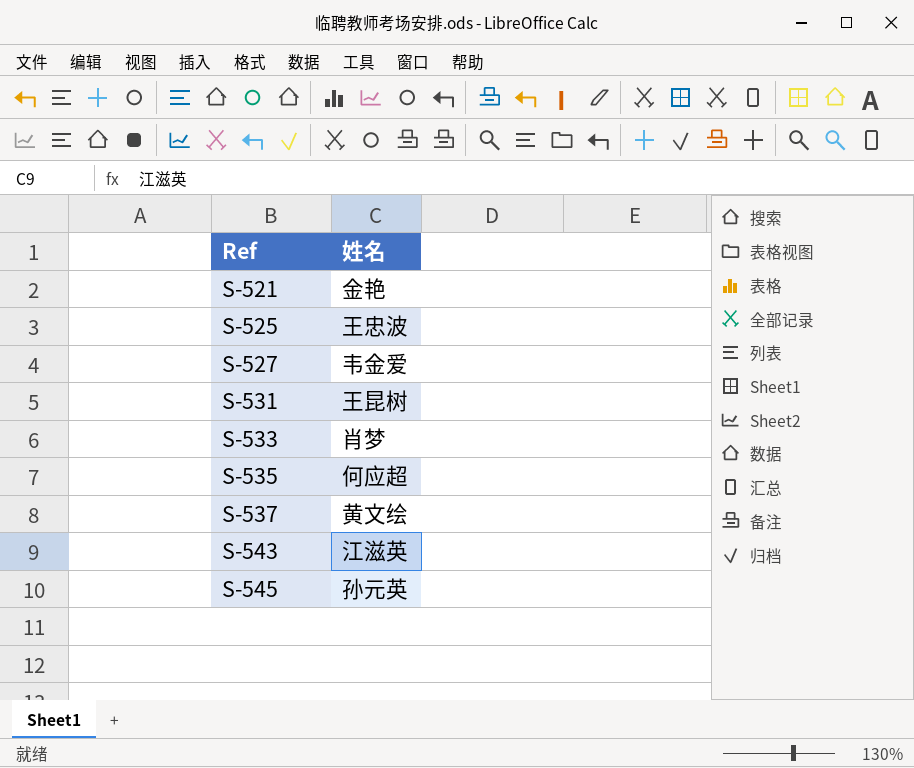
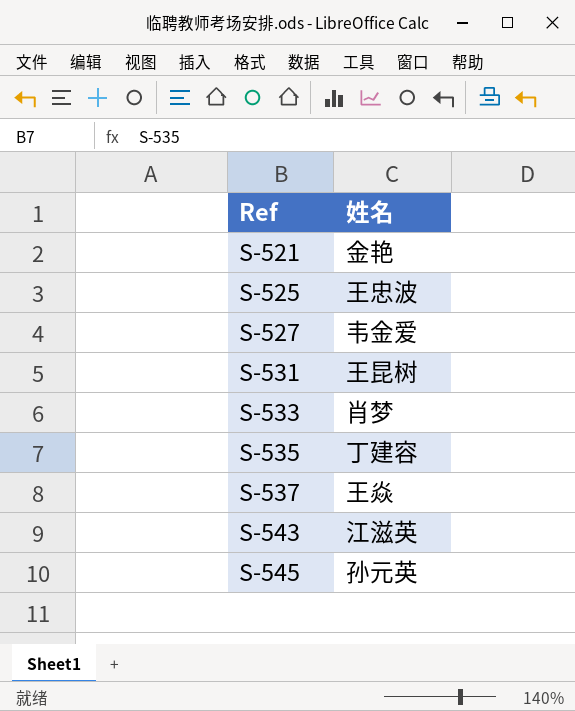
S-535 | 姓名: 何应超 -> 丁建容
S-537 | 姓名: 黄文绘 -> 王焱

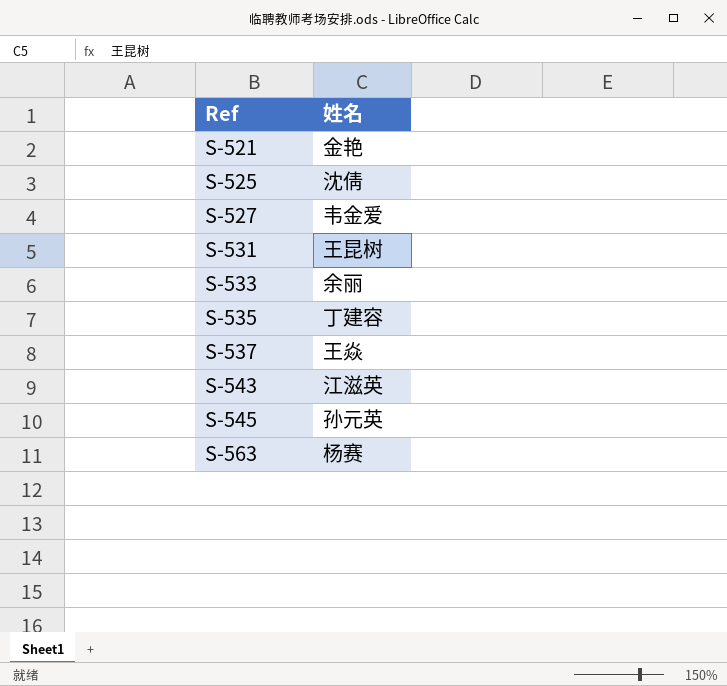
S-525 | 姓名: 王忠波 -> 沈倩
S-533 | 姓名: 肖梦 -> 余丽
row S-563: none -> 杨赛

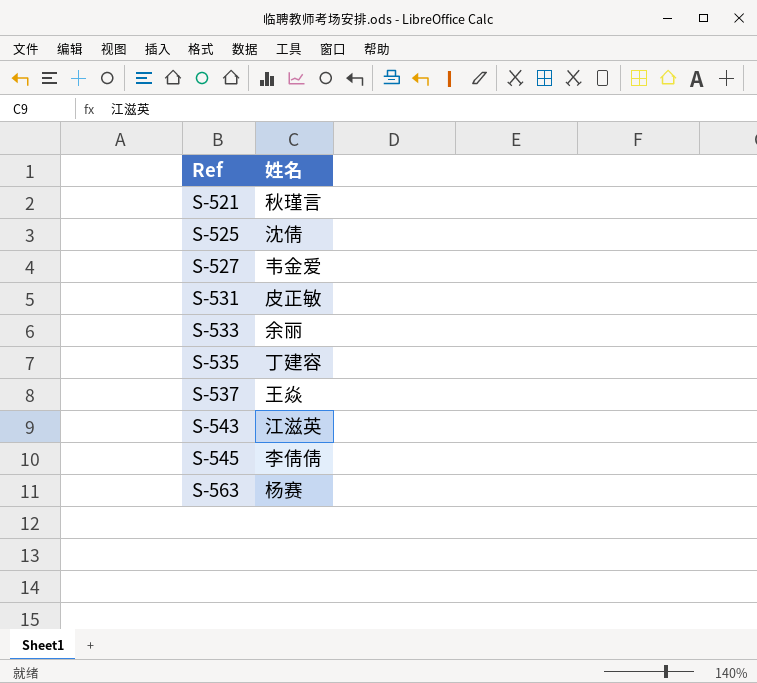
S-521 | 姓名: 金艳 -> 秋瑾言
S-531 | 姓名: 王昆树 -> 皮正敏
S-545 | 姓名: 孙元英 -> 李倩倩

